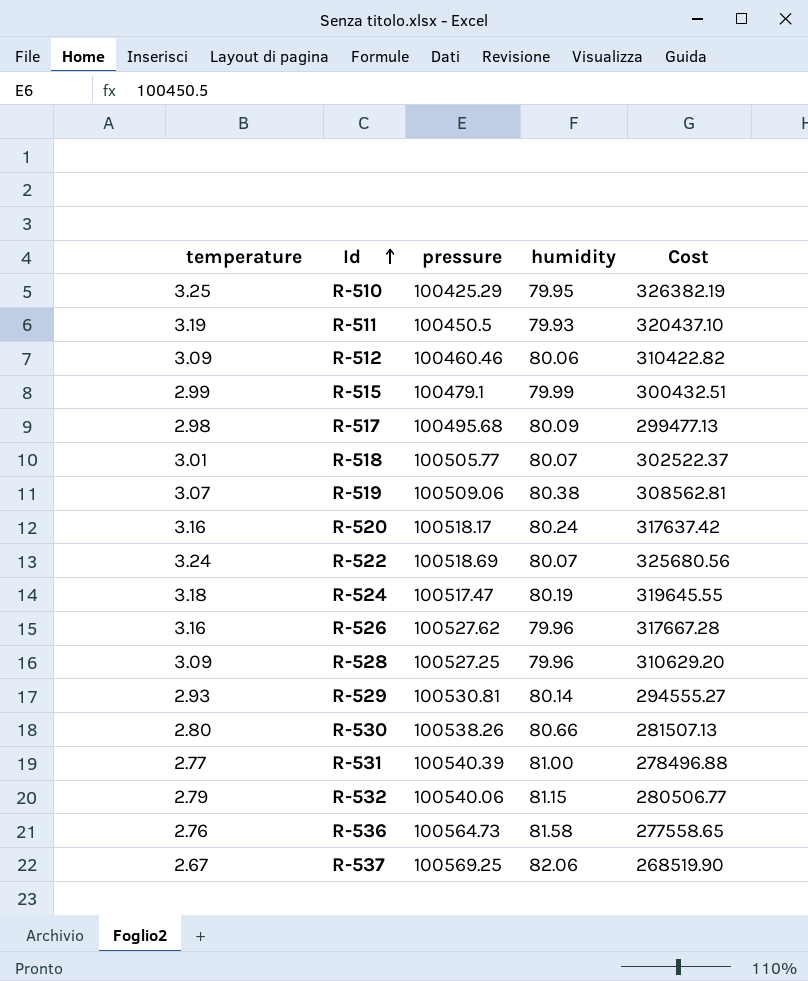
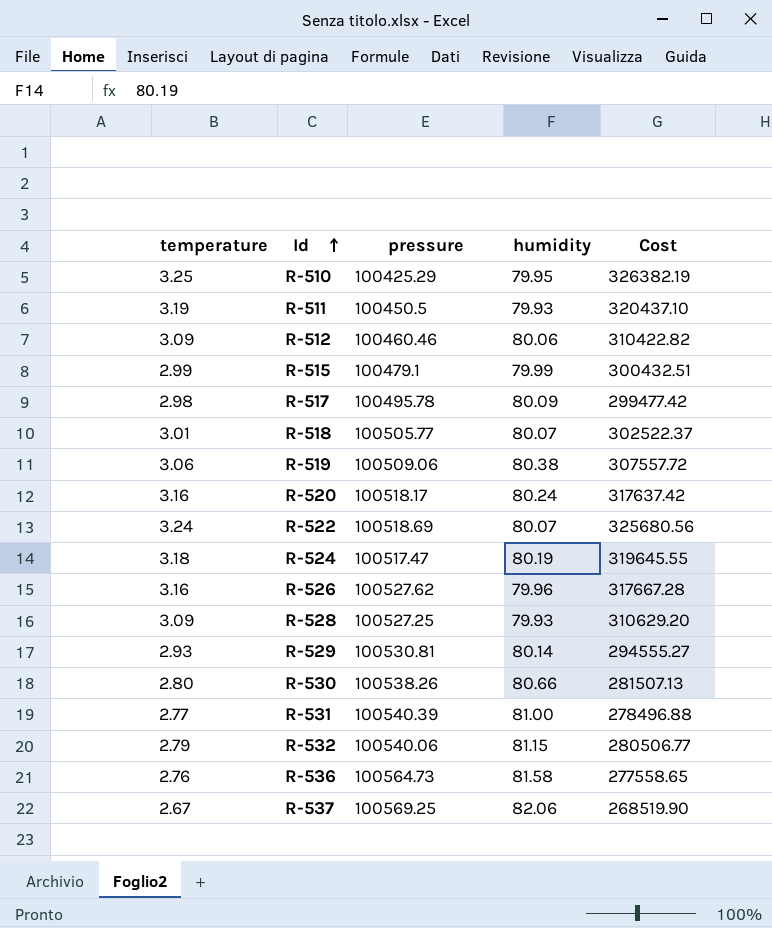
R-517 | pressure: 100495.68 -> 100495.78
R-517 | Cost: 299477.13 -> 299477.42
R-519 | temperature: 3.07 -> 3.06
R-519 | Cost: 308562.81 -> 307557.72
R-528 | humidity: 79.96 -> 79.93

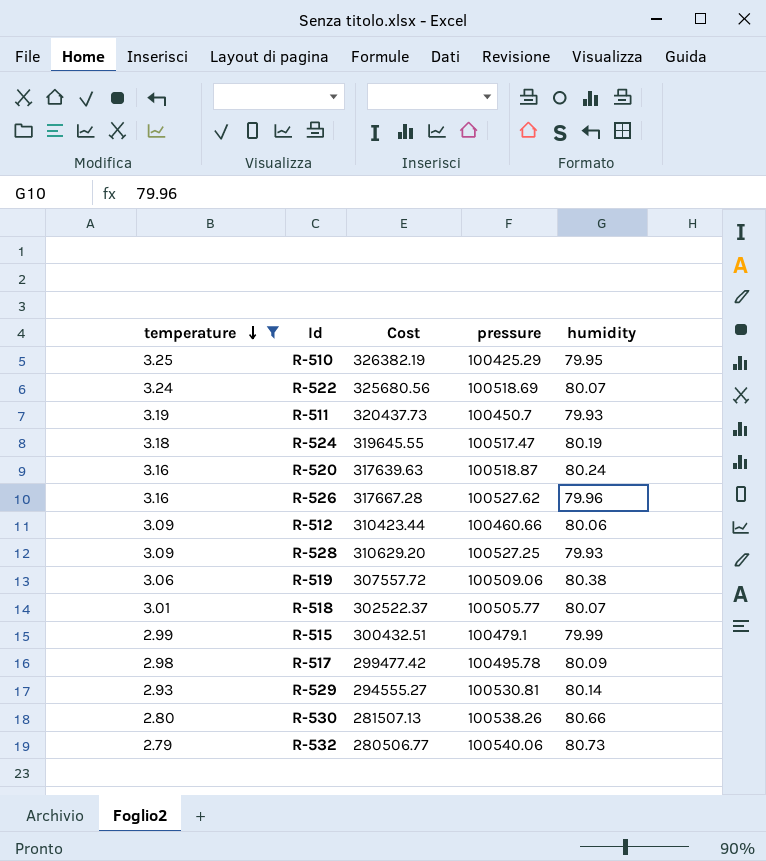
filter: none -> temperature >= 2.79
row order: Id ascending -> temperature descending
column Cost | position: 5 -> 3
R-511 | Cost: 320437.10 -> 320437.73
R-511 | pressure: 100450.5 -> 100450.7
R-520 | Cost: 317637.42 -> 317639.63
R-520 | pressure: 100518.17 -> 100518.87
R-512 | Cost: 310422.82 -> 310423.44
R-512 | pressure: 100460.46 -> 100460.66
R-532 | humidity: 81.15 -> 80.73

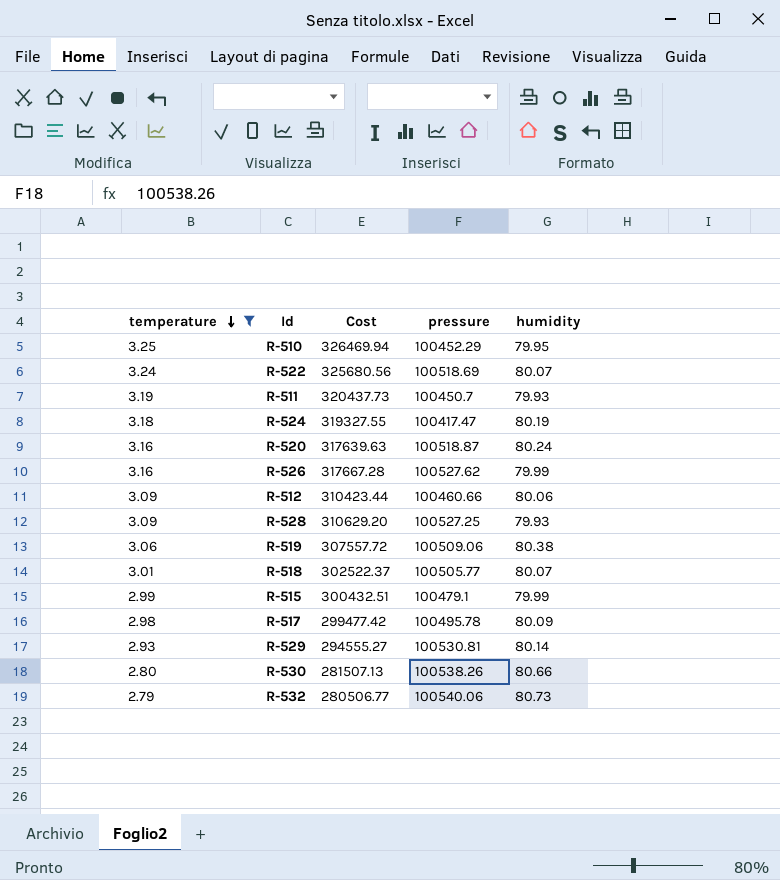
R-510 | Cost: 326382.19 -> 326469.94
R-510 | pressure: 100425.29 -> 100452.29
R-524 | Cost: 319645.55 -> 319327.55
R-524 | pressure: 100517.47 -> 100417.47
R-526 | humidity: 79.96 -> 79.99

